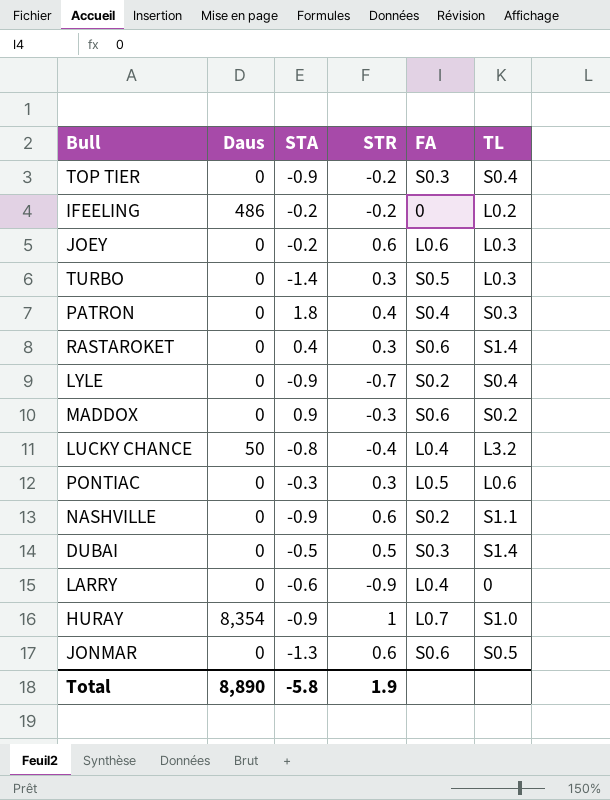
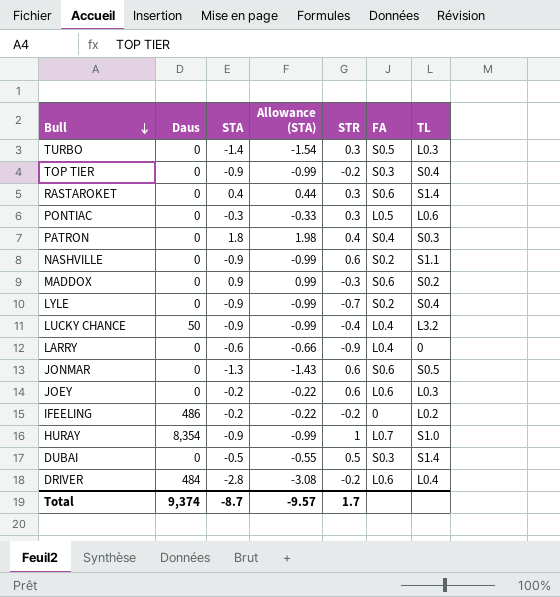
row order: none -> Bull descending
column Allowance (STA) | formula: none -> [STA] * 1.1
LUCKY CHANCE | STA: -0.8 -> -0.9
row DRIVER: none -> 484 | -2.8 | -3.08 | -0.2 | L0.6 | L0.4
Total | Daus: 8,890 -> 9,374
Total | STA: -5.8 -> -8.7
Total | STR: 1.9 -> 1.7

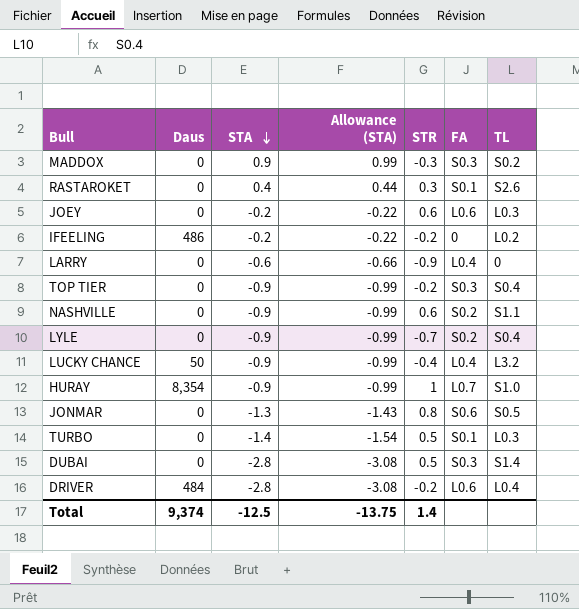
row order: Bull descending -> STA descending
row PONTIAC: 0 | -0.3 | -0.33 | 0.3 | L0.5 | L0.6 -> none
row PATRON: 0 | 1.8 | 1.98 | 0.4 | S0.4 | S0.3 -> none
MADDOX | FA: S0.6 -> S0.3
RASTAROKET | FA: S0.6 -> S0.1
RASTAROKET | TL: S1.4 -> S2.6
JONMAR | STR: 0.6 -> 0.8
TURBO | STR: 0.3 -> 0.5
TURBO | FA: S0.5 -> S0.1
DUBAI | STA: -0.5 -> -2.8
DUBAI | Allowance (STA): -0.55 -> -3.08
Total | STA: -8.7 -> -12.5
Total | Allowance (STA): -9.57 -> -13.75
Total | STR: 1.7 -> 1.4

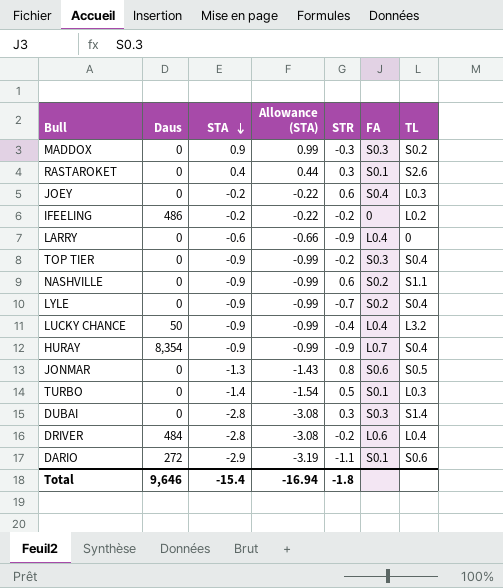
JOEY | FA: L0.6 -> S0.4
HURAY | STR: 1 -> -0.9
HURAY | TL: S1.0 -> S0.4
DUBAI | STR: 0.5 -> 0.3
row DARIO: none -> 272 | -2.9 | -3.19 | -1.1 | S0.1 | S0.6
Total | Daus: 9,374 -> 9,646
Total | STA: -12.5 -> -15.4
Total | Allowance (STA): -13.75 -> -16.94
Total | STR: 1.4 -> -1.8

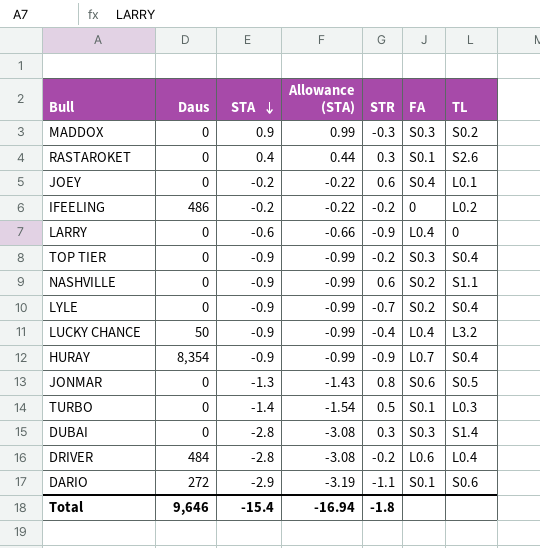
JOEY | TL: L0.3 -> L0.1

